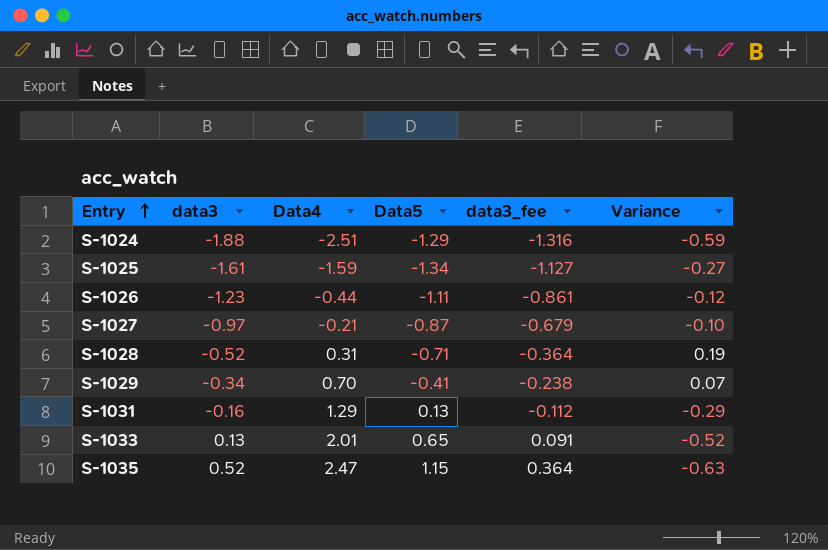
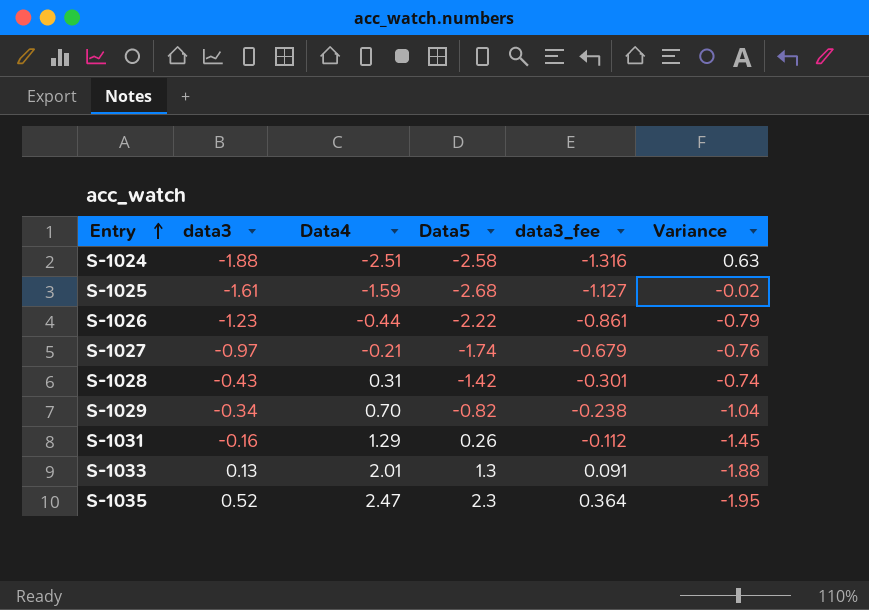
column Variance | formula: [data3] - [Data5] -> [data3] - [Data4]
S-1024 | Data5: -1.29 -> -2.58
S-1025 | Data5: -1.34 -> -2.68
S-1026 | Data5: -1.11 -> -2.22
S-1027 | Data5: -0.87 -> -1.74
S-1028 | data3: -0.52 -> -0.43
S-1028 | Data5: -0.71 -> -1.42
S-1028 | data3_fee: -0.364 -> -0.301
S-1029 | Data5: -0.41 -> -0.82
S-1031 | Data5: 0.13 -> 0.26
S-1033 | Data5: 0.65 -> 1.3
S-1035 | Data5: 1.15 -> 2.3

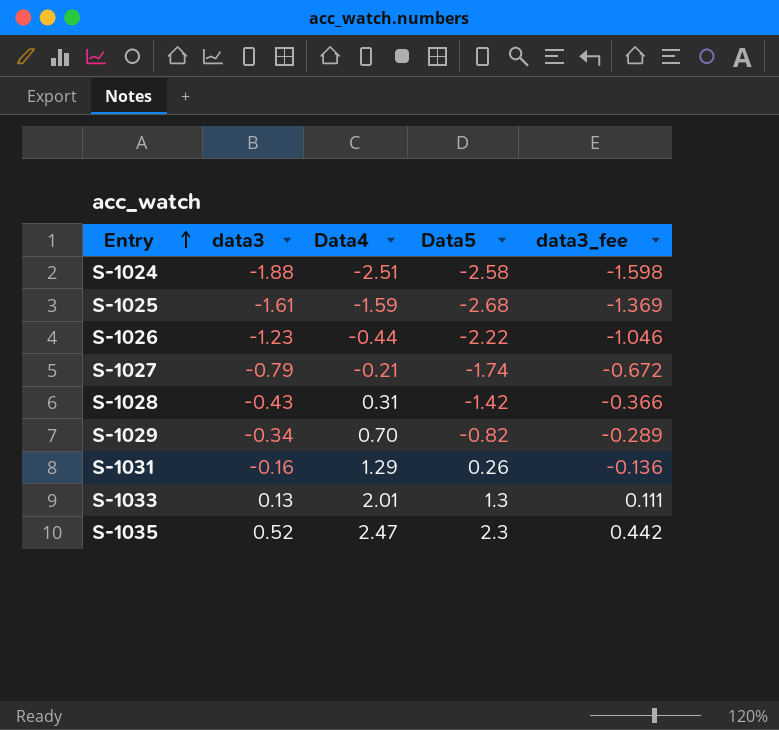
column Variance | formula: [data3] - [Data4] -> none
column data3_fee | formula: [data3] * 0.7 -> [data3] * 0.85
S-1027 | data3: -0.97 -> -0.79

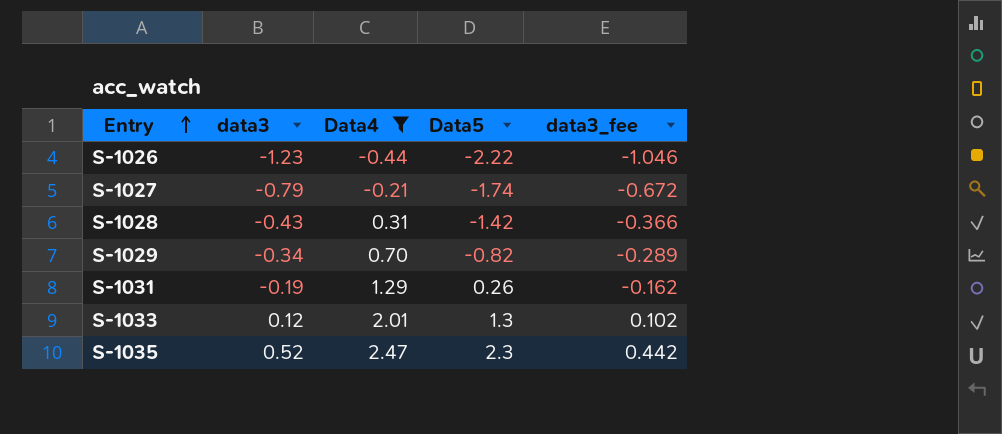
filter: none -> Data4 >= -0.44
S-1031 | data3: -0.16 -> -0.19
S-1031 | data3_fee: -0.136 -> -0.162
S-1033 | data3: 0.13 -> 0.12
S-1033 | data3_fee: 0.111 -> 0.102

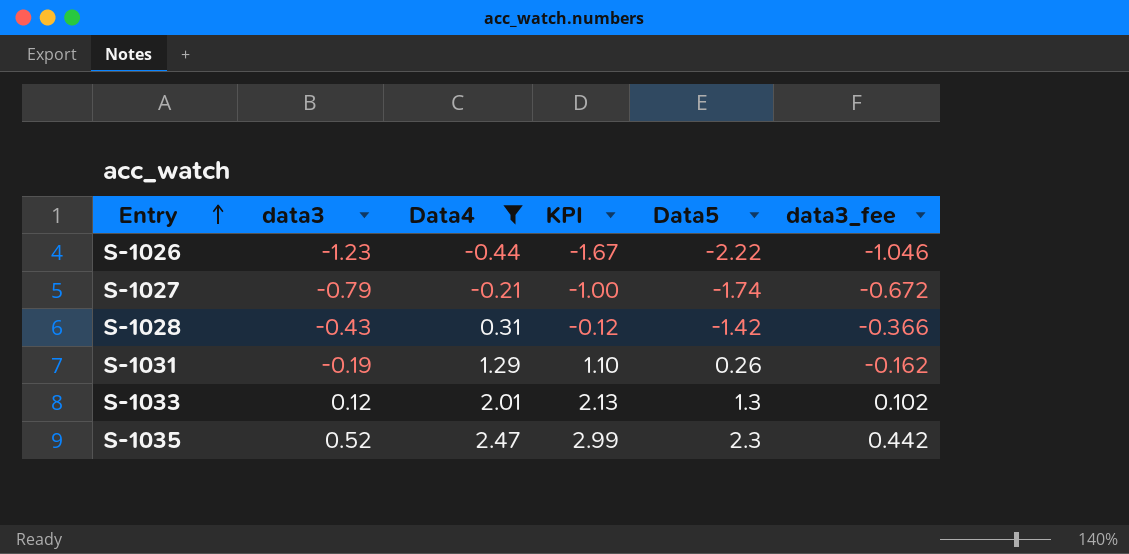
column KPI | formula: none -> [data3] + [Data4]
row S-1029: -0.34 | 0.70 | -0.82 | -0.289 -> none

